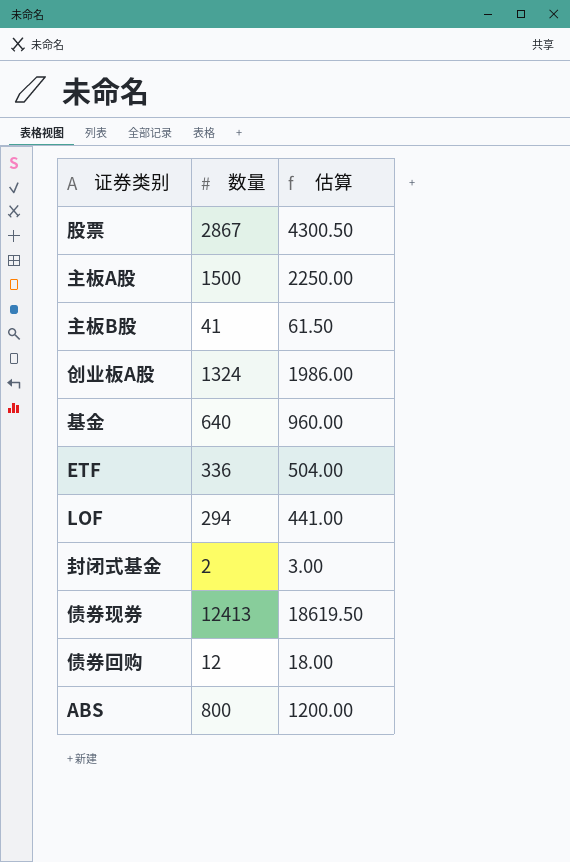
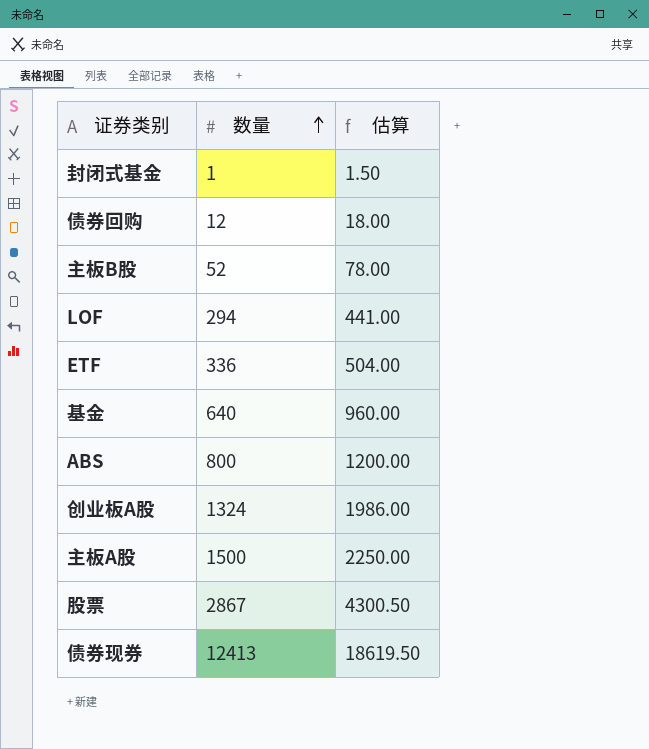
row order: none -> 数量 ascending
封闭式基金 | 数量: 2 -> 1
封闭式基金 | 估算: 3.00 -> 1.50
主板B股 | 数量: 41 -> 52
主板B股 | 估算: 61.50 -> 78.00

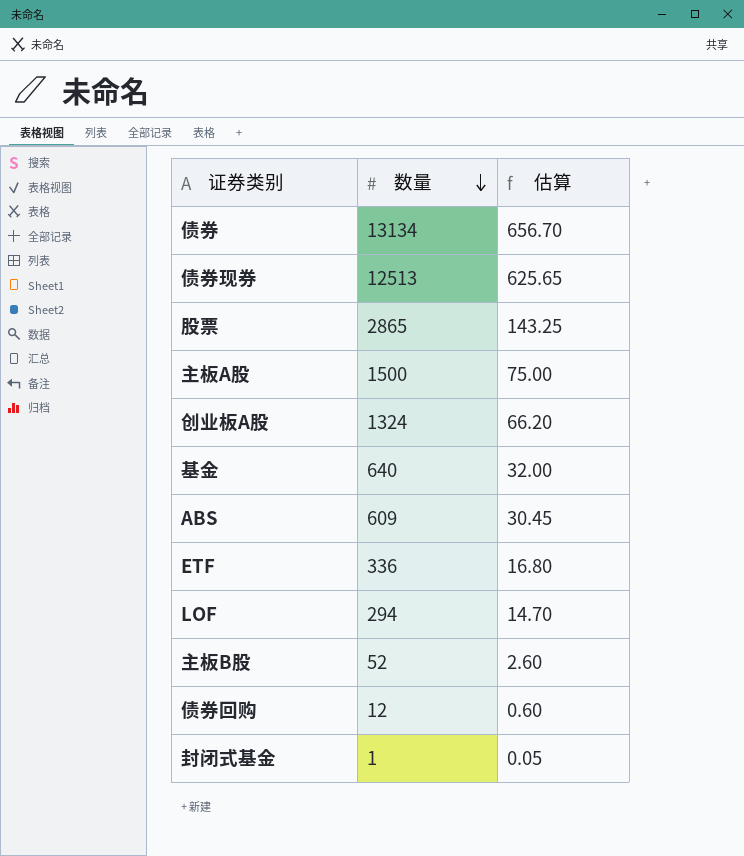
row order: 数量 ascending -> 数量 descending
column 估算 | formula: [数量] * 1.5 -> [数量] * 0.05
row 债券: none -> 13134 | 656.70
债券现券 | 数量: 12413 -> 12513
股票 | 数量: 2867 -> 2865
ABS | 数量: 800 -> 609

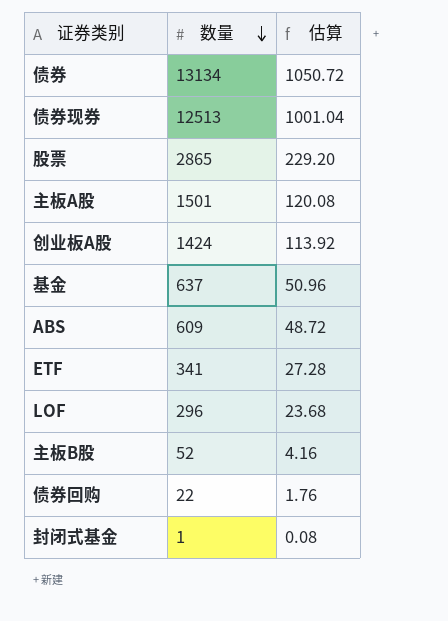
column 估算 | formula: [数量] * 0.05 -> [数量] * 0.08
主板A股 | 数量: 1500 -> 1501
创业板A股 | 数量: 1324 -> 1424
基金 | 数量: 640 -> 637
ETF | 数量: 336 -> 341
LOF | 数量: 294 -> 296
债券回购 | 数量: 12 -> 22

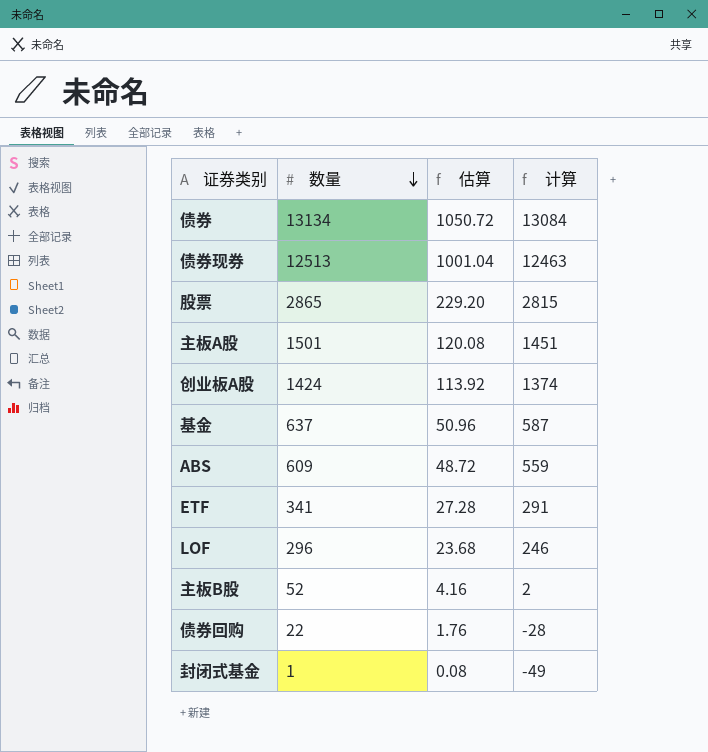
column 计算 | formula: none -> [数量] - 50

